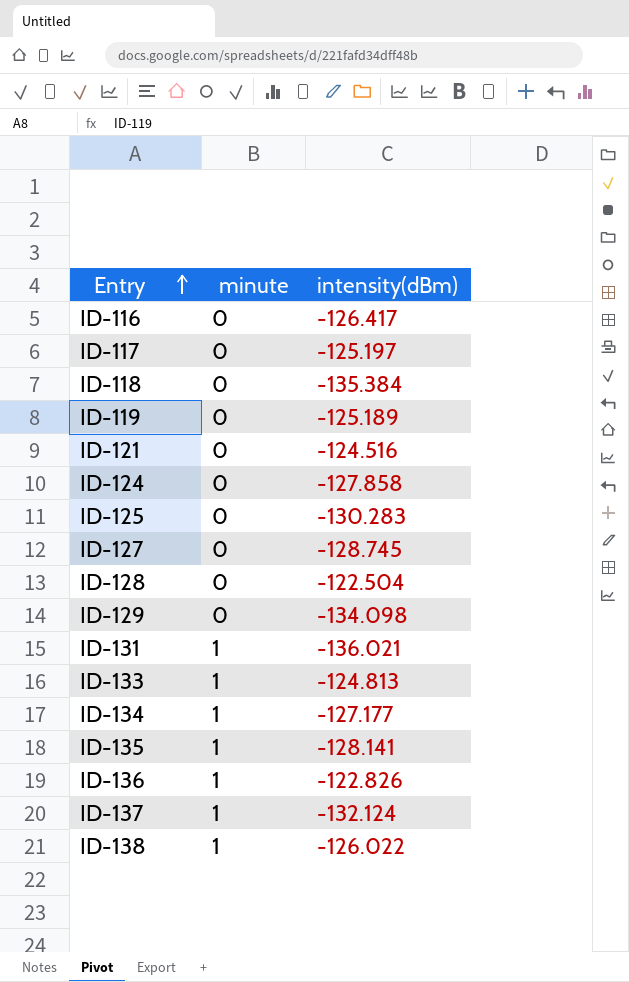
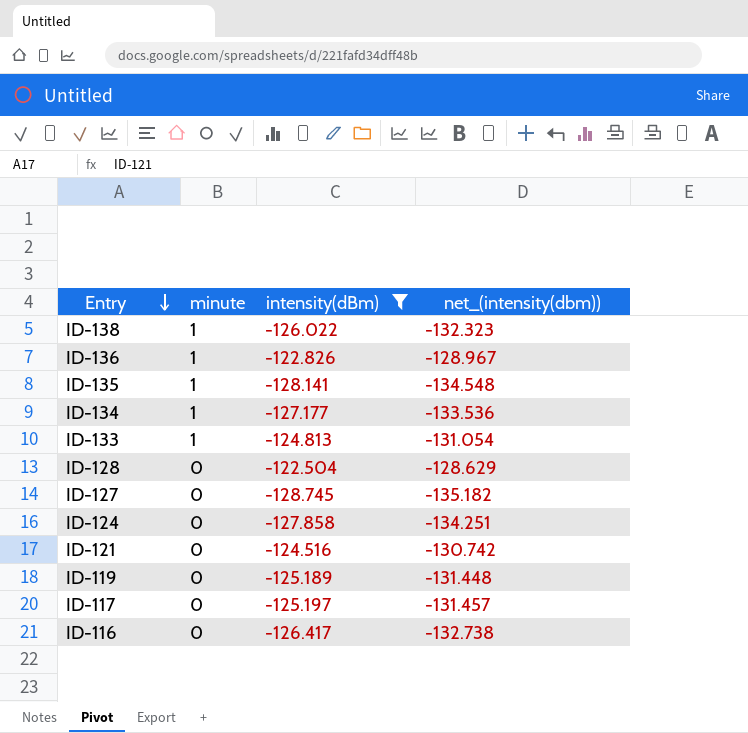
filter: none -> intensity(dBm) >= -128.745
row order: Entry ascending -> Entry descending
column net_(intensity(dbm)) | formula: none -> [intensity(dBm)] * 1.05

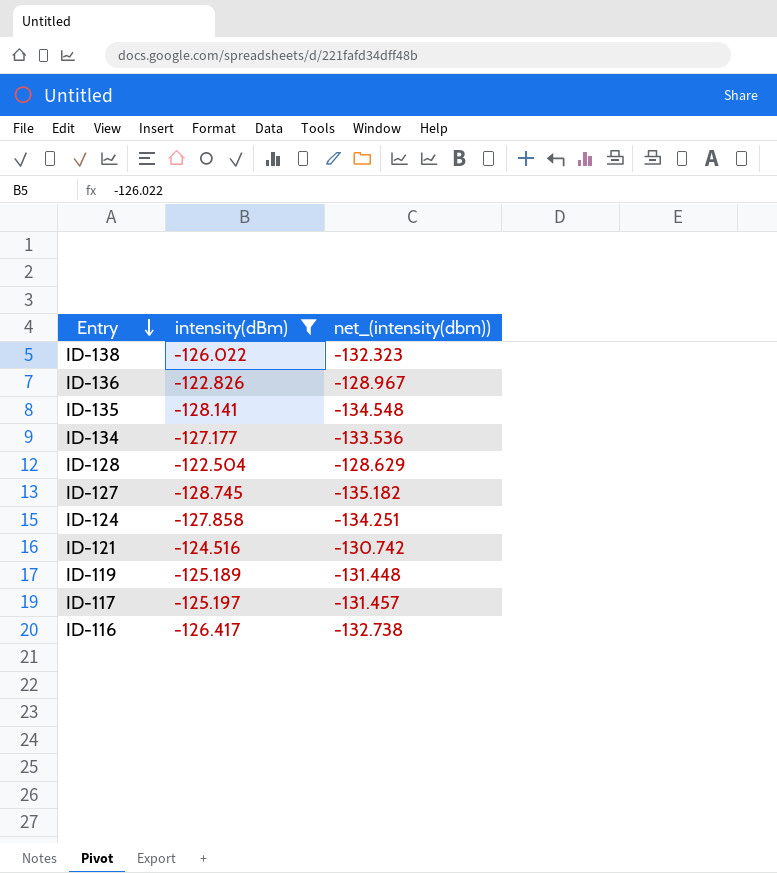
column minute | position: 2 -> none
row ID-133: 1 | -124.813 | -131.054 -> none

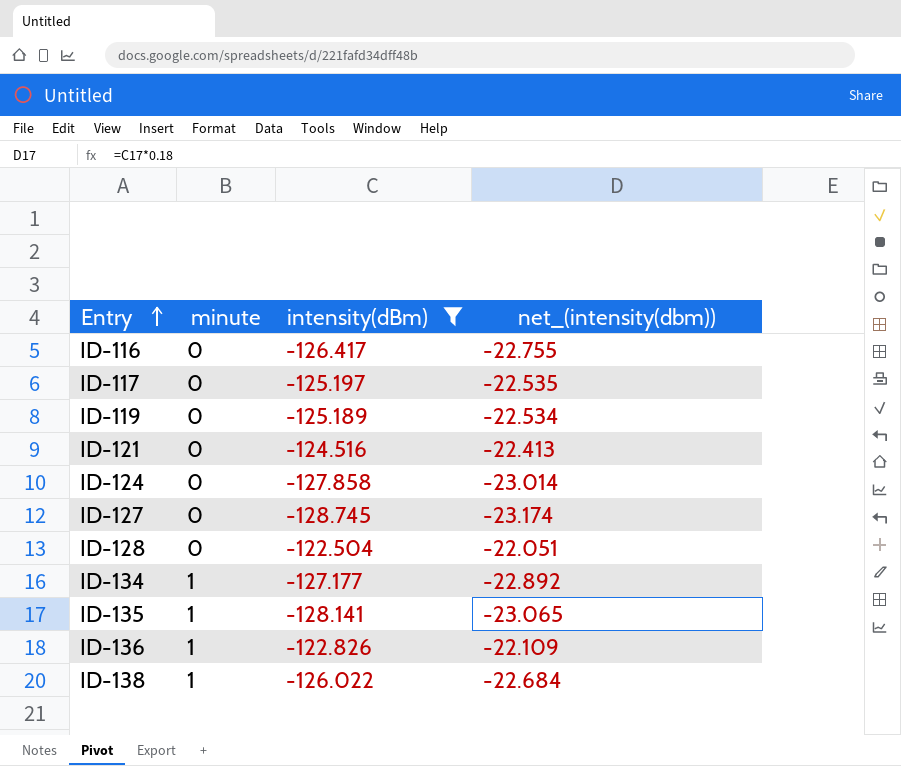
row order: Entry descending -> Entry ascending
column minute | position: none -> 2
column net_(intensity(dbm)) | formula: [intensity(dBm)] * 1.05 -> [intensity(dBm)] * 0.18

